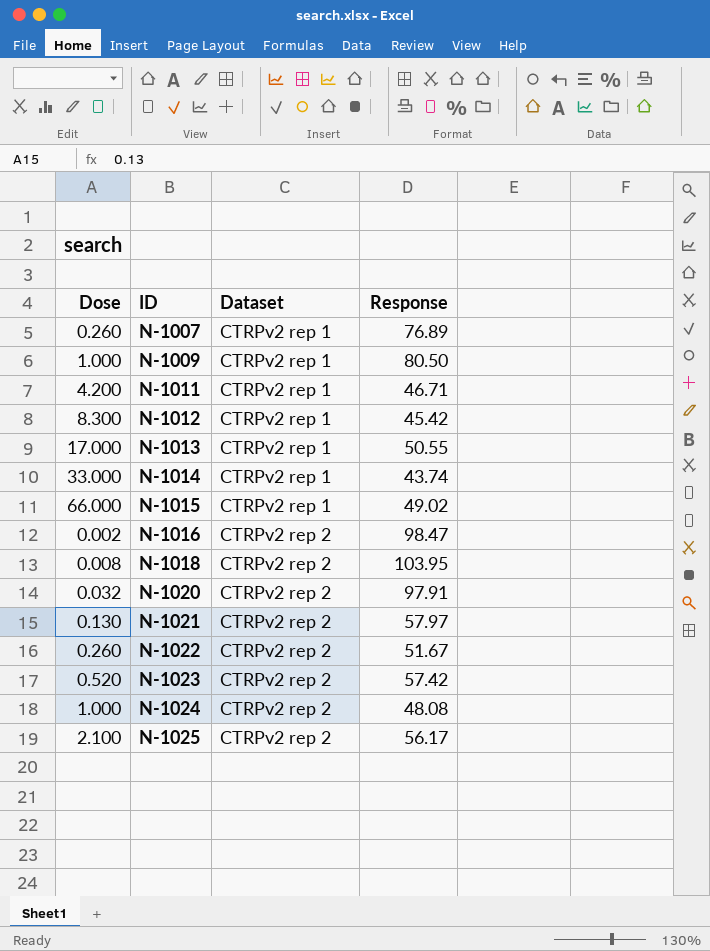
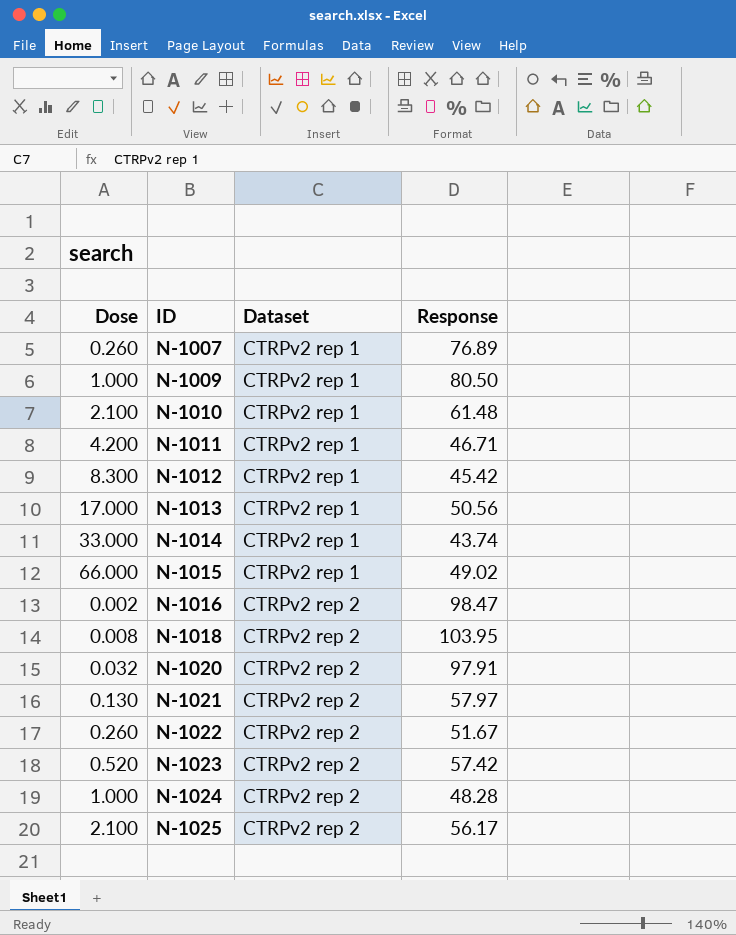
row N-1010: none -> 2.100 | CTRPv2 rep 1 | 61.48
N-1013 | Response: 50.55 -> 50.56
N-1024 | Response: 48.08 -> 48.28

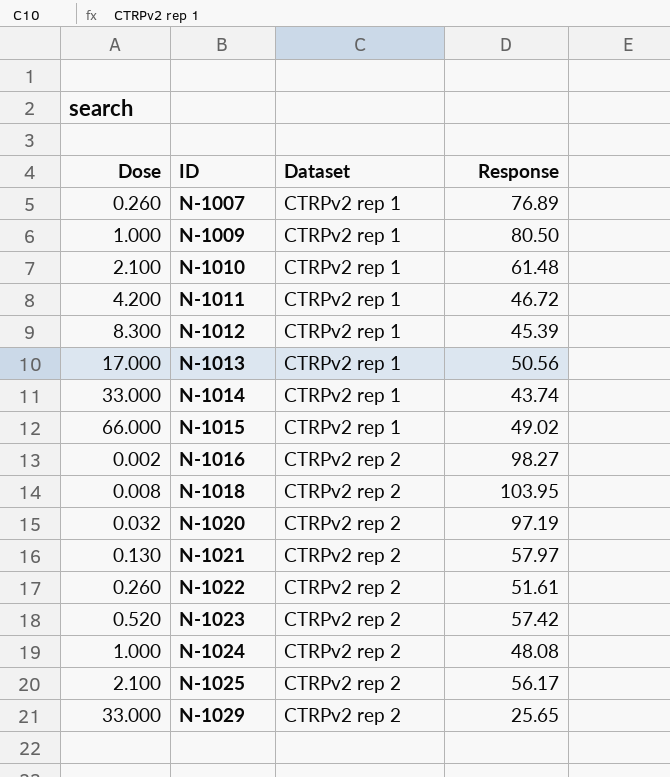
N-1011 | Response: 46.71 -> 46.72
N-1012 | Response: 45.42 -> 45.39
N-1016 | Response: 98.47 -> 98.27
N-1020 | Response: 97.91 -> 97.19
N-1022 | Response: 51.67 -> 51.61
N-1024 | Response: 48.28 -> 48.08
row N-1029: none -> 33.000 | CTRPv2 rep 2 | 25.65

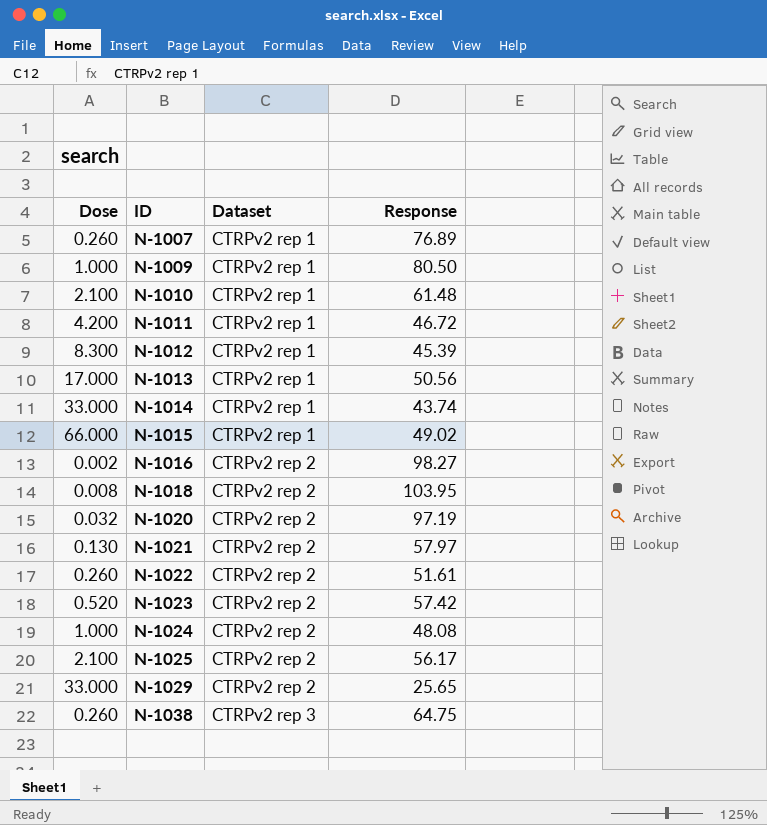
row N-1038: none -> 0.260 | CTRPv2 rep 3 | 64.75

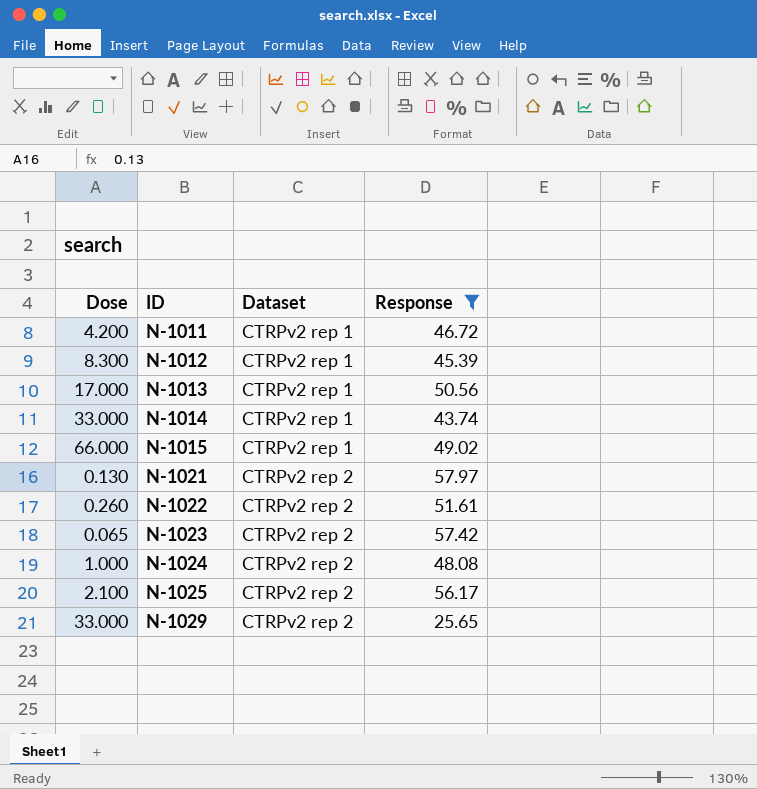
filter: none -> Response <= 57.97
N-1023 | Dose: 0.520 -> 0.065

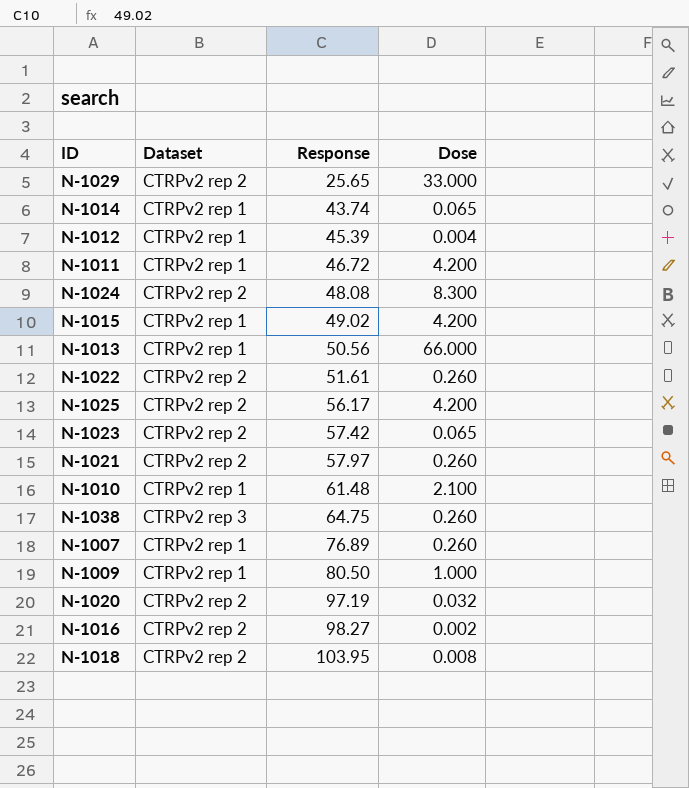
filter: Response <= 57.97 -> none
row order: ID ascending -> Response ascending
column Dose | position: 1 -> 4
N-1014 | Dose: 33.000 -> 0.065
N-1012 | Dose: 8.300 -> 0.004
N-1024 | Dose: 1.000 -> 8.300
N-1015 | Dose: 66.000 -> 4.200
N-1013 | Dose: 17.000 -> 66.000
N-1025 | Dose: 2.100 -> 4.200
N-1021 | Dose: 0.130 -> 0.260

